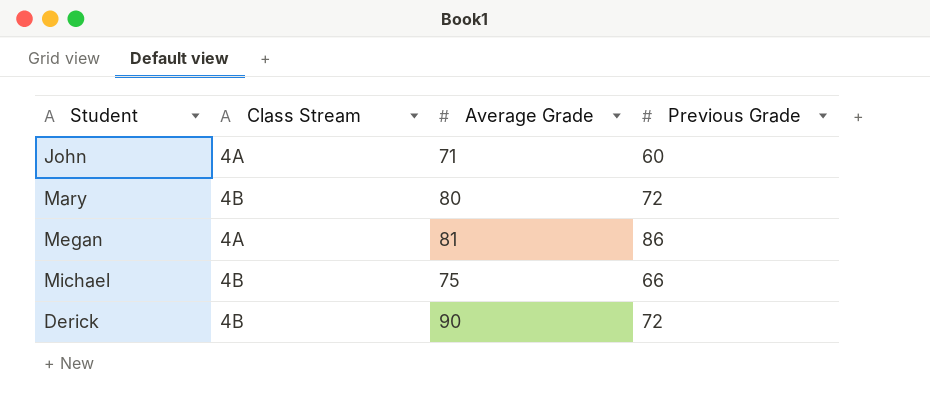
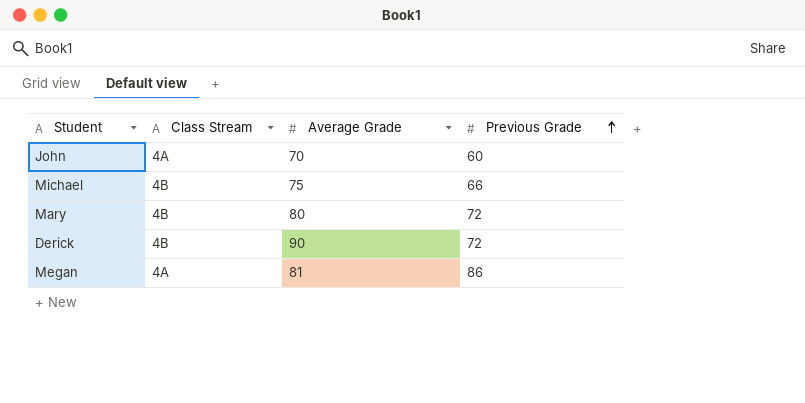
row order: none -> Previous Grade ascending
John | Average Grade: 71 -> 70

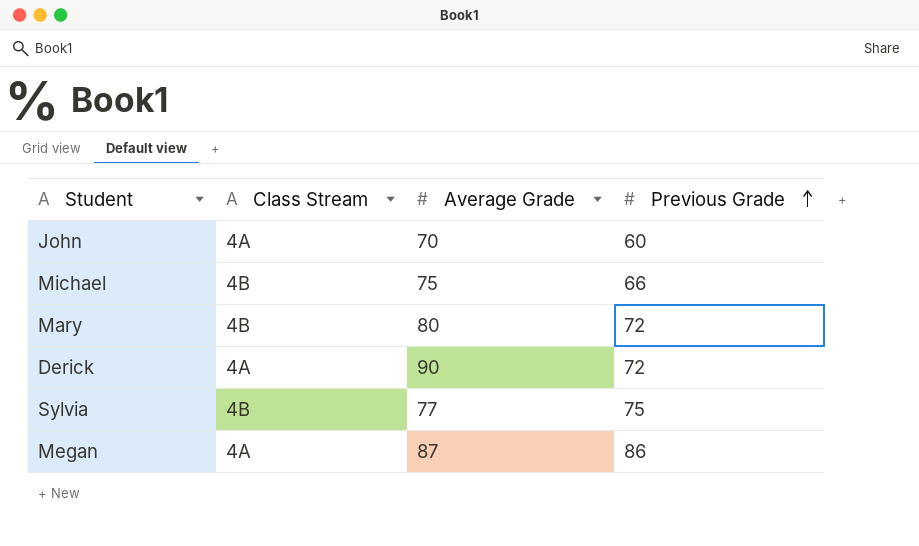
Derick | Class Stream: 4B -> 4A
row Sylvia: none -> 4B | 77 | 75
Megan | Average Grade: 81 -> 87

